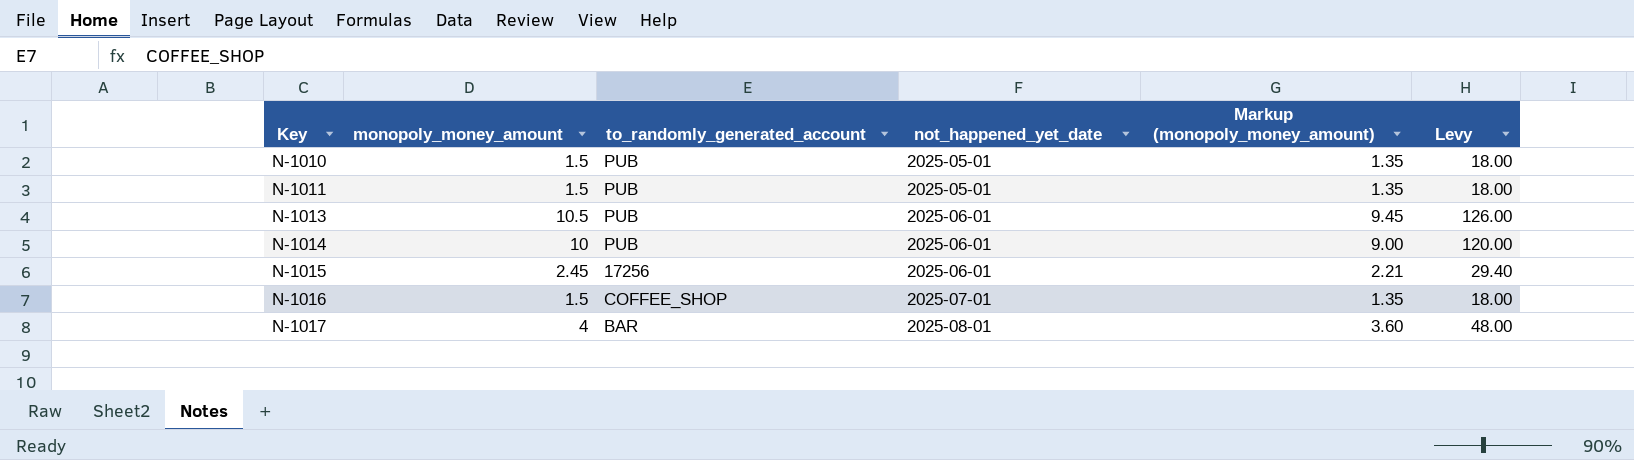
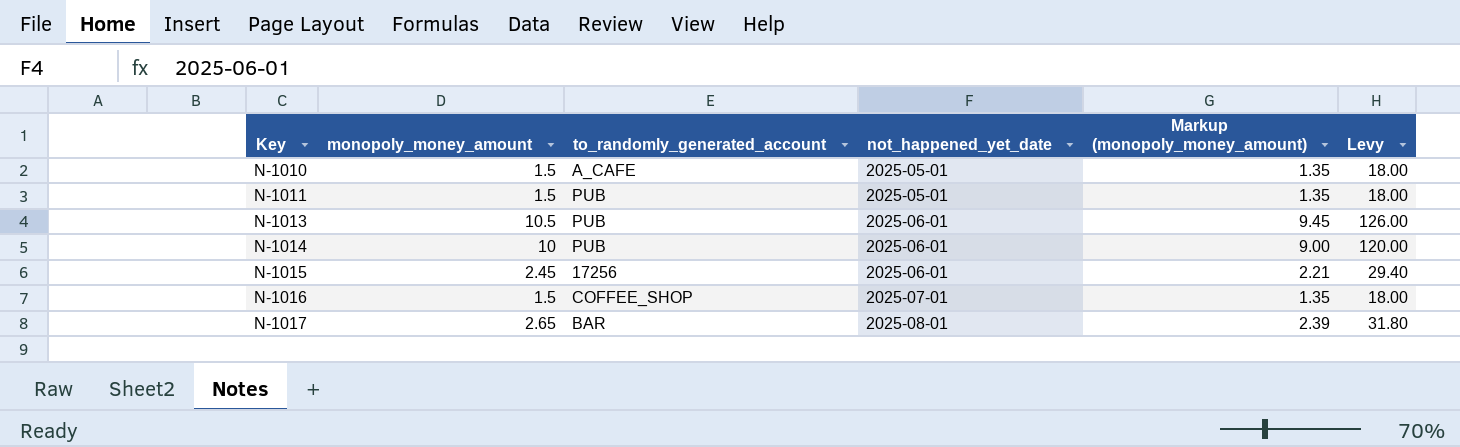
N-1010 | to_randomly_generated_account: PUB -> A_CAFE
N-1017 | monopoly_money_amount: 4 -> 2.65
N-1017 | Markup (monopoly_money_amount): 3.60 -> 2.39
N-1017 | Levy: 48.00 -> 31.80

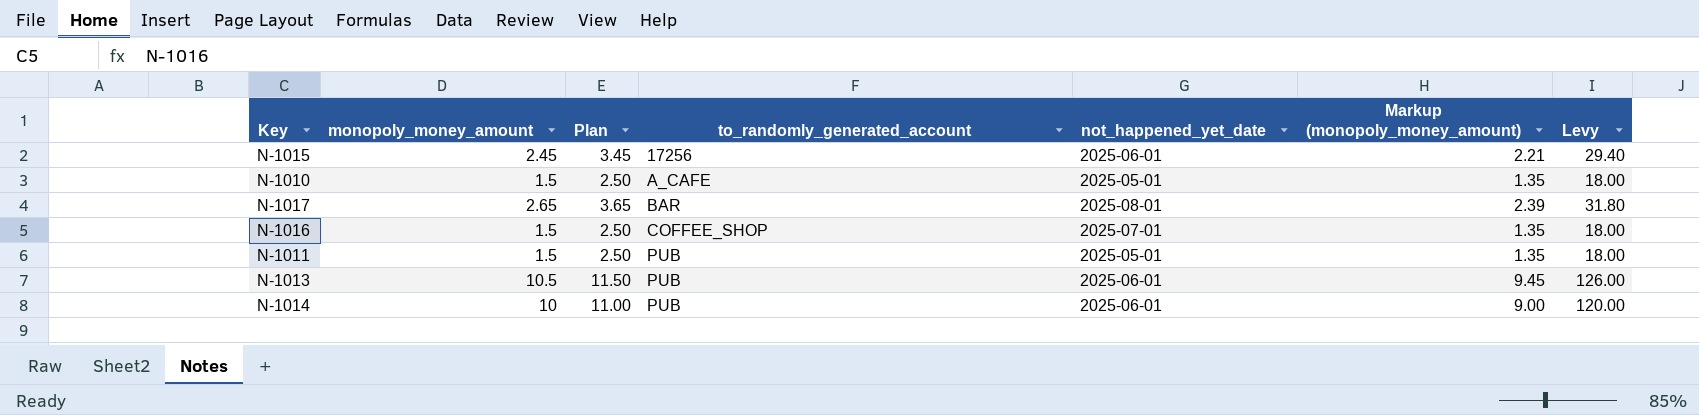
row order: Key ascending -> to_randomly_generated_account ascending
column Plan | formula: none -> [monopoly_money_amount] + 1

